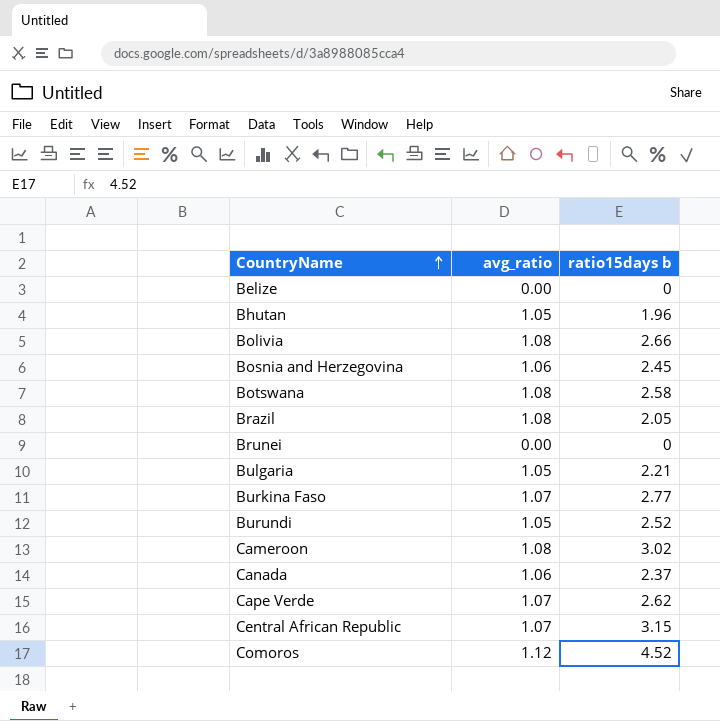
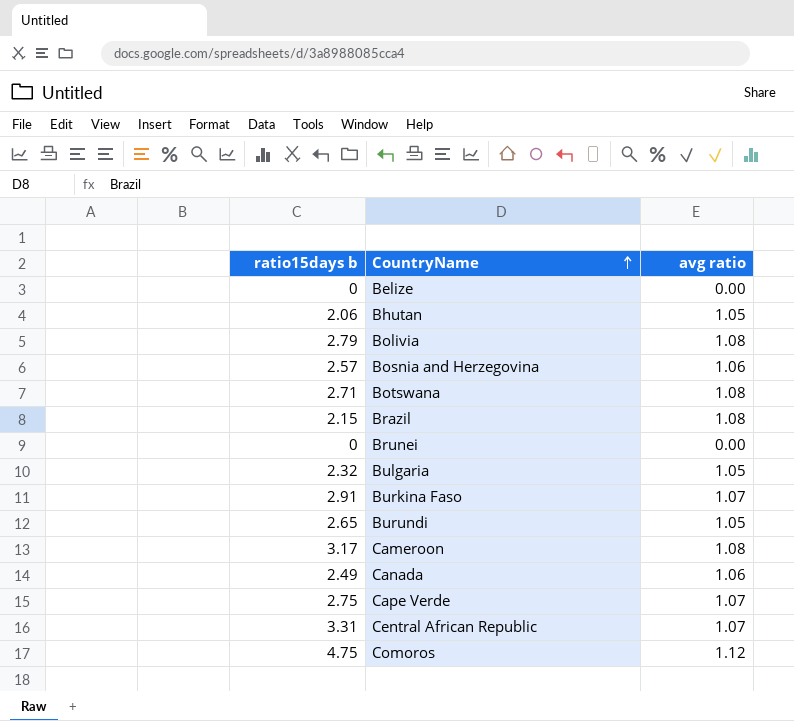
column ratio15days b | position: 3 -> 1
column name: avg_ratio -> avg ratio
Bhutan | ratio15days b: 1.96 -> 2.06
Bolivia | ratio15days b: 2.66 -> 2.79
Bosnia and Herzegovina | ratio15days b: 2.45 -> 2.57
Botswana | ratio15days b: 2.58 -> 2.71
Brazil | ratio15days b: 2.05 -> 2.15
Bulgaria | ratio15days b: 2.21 -> 2.32
Burkina Faso | ratio15days b: 2.77 -> 2.91
Burundi | ratio15days b: 2.52 -> 2.65
Cameroon | ratio15days b: 3.02 -> 3.17
Canada | ratio15days b: 2.37 -> 2.49
Cape Verde | ratio15days b: 2.62 -> 2.75
Central African Republic | ratio15days b: 3.15 -> 3.31
Comoros | ratio15days b: 4.52 -> 4.75

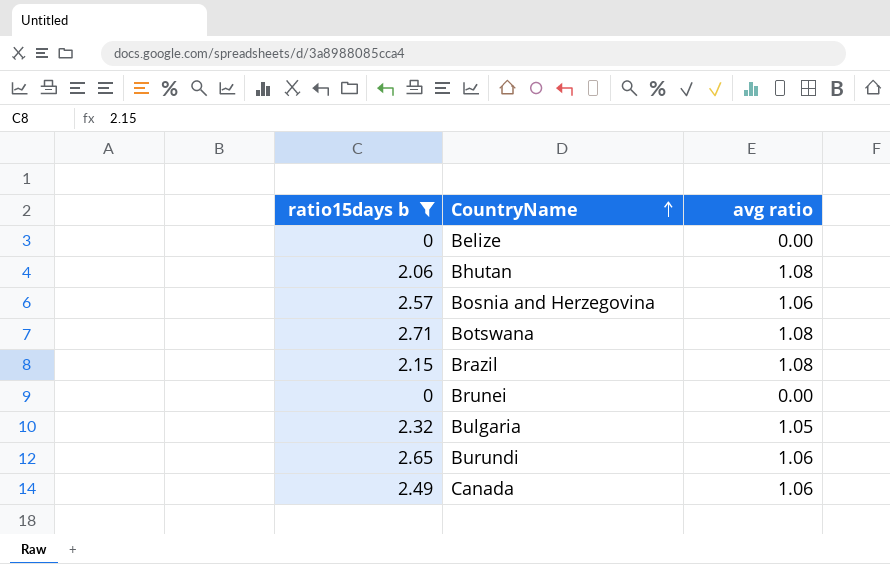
filter: none -> ratio15days b <= 2.71
Bhutan | avg ratio: 1.05 -> 1.08
Burundi | avg ratio: 1.05 -> 1.06

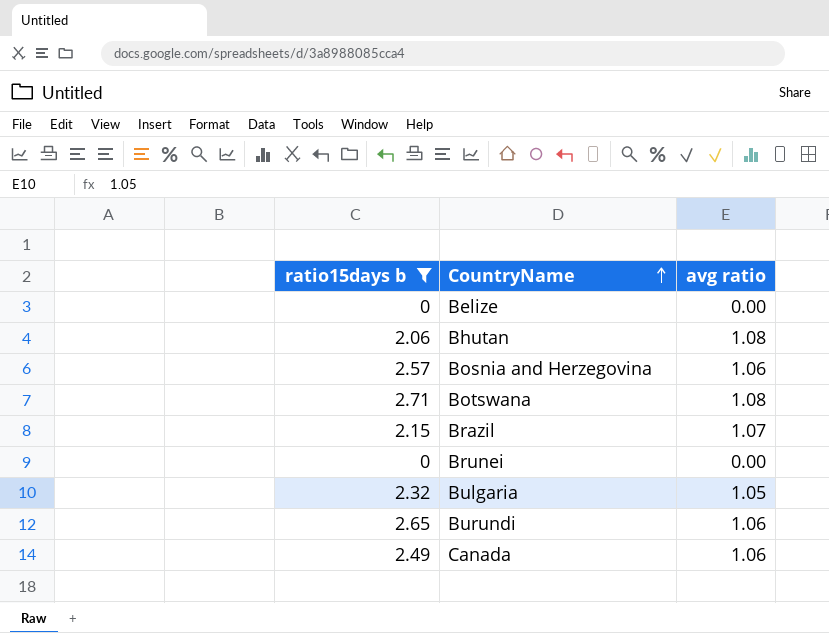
Brazil | avg ratio: 1.08 -> 1.07

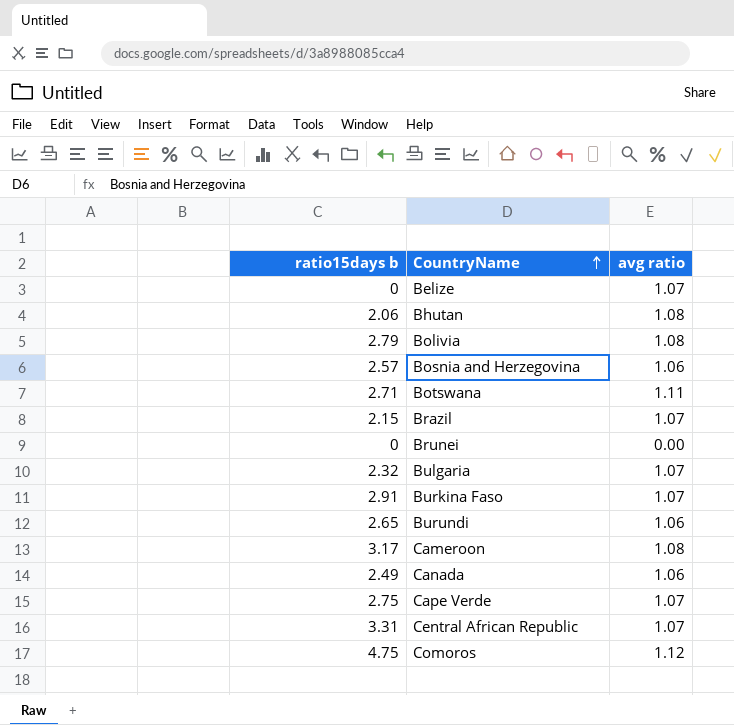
filter: ratio15days b <= 2.71 -> none
Belize | avg ratio: 0.00 -> 1.07
Botswana | avg ratio: 1.08 -> 1.11
Bulgaria | avg ratio: 1.05 -> 1.07

